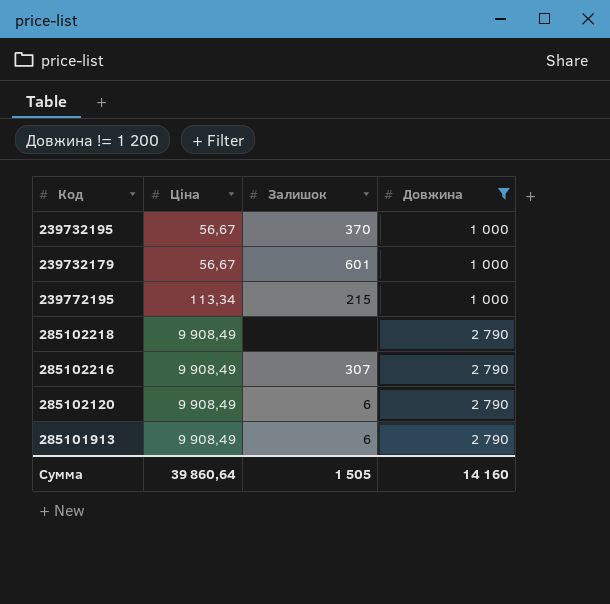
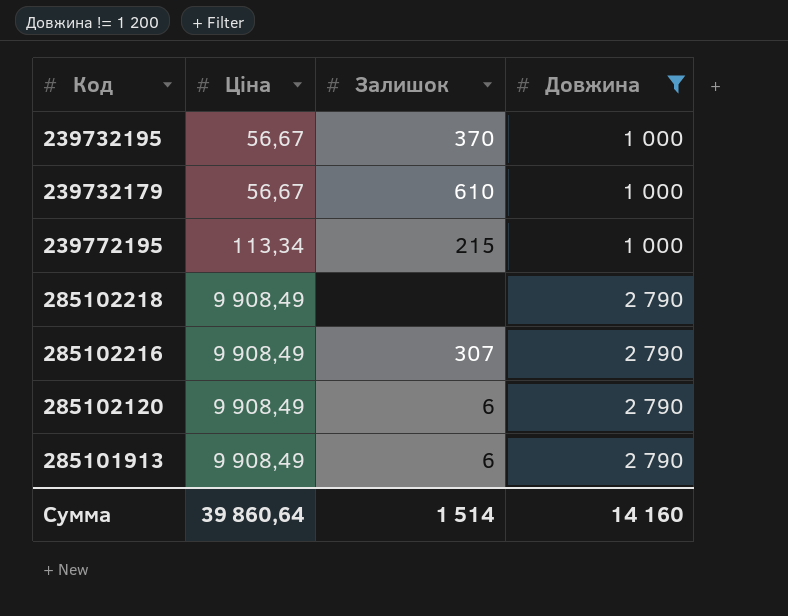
239732179 | Залишок: 601 -> 610
Сумма | Залишок: 1 505 -> 1 514

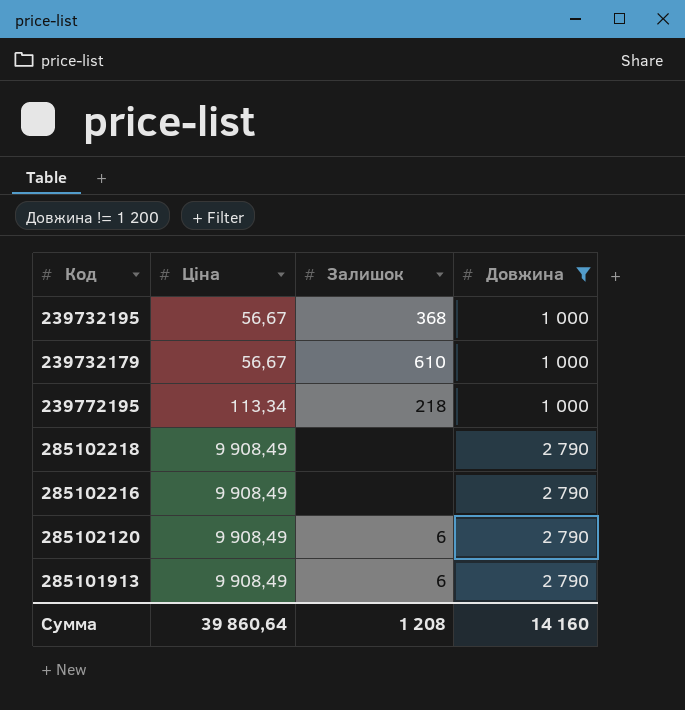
239732195 | Залишок: 370 -> 368
239772195 | Залишок: 215 -> 218
285102216 | Залишок: 307 -> none
Сумма | Залишок: 1 514 -> 1 208

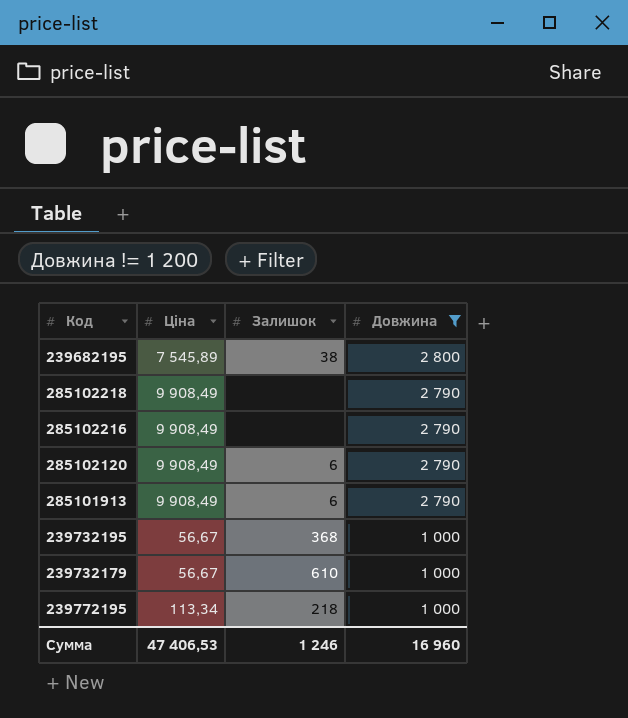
row order: Ціна ascending -> Довжина descending
row 239682195: none -> 7 545,89 | 38 | 2 800
Сумма | Ціна: 39 860,64 -> 47 406,53
Сумма | Залишок: 1 208 -> 1 246
Сумма | Довжина: 14 160 -> 16 960

